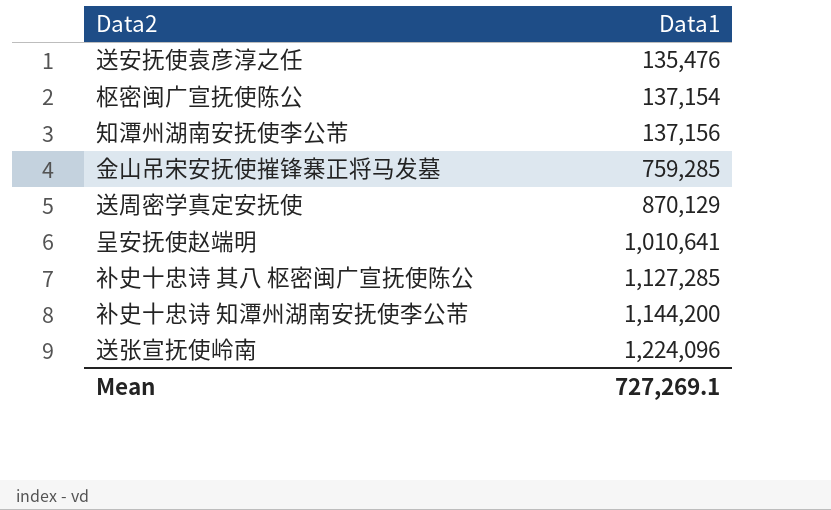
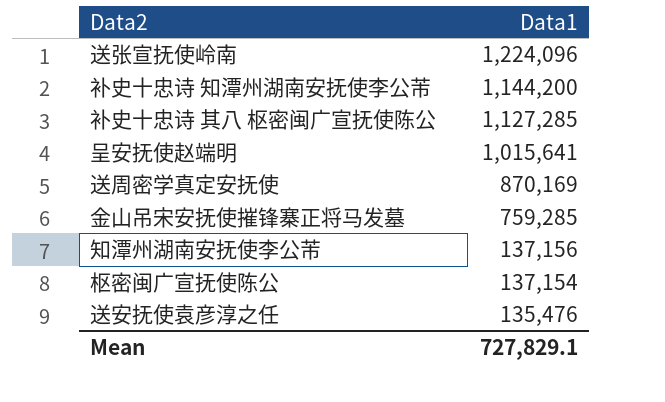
row order: Data1 ascending -> Data1 descending
呈安抚使赵端明 | Data1: 1,010,641 -> 1,015,641
送周密学真定安抚使 | Data1: 870,129 -> 870,169
Mean | Data1: 727,269.1 -> 727,829.1

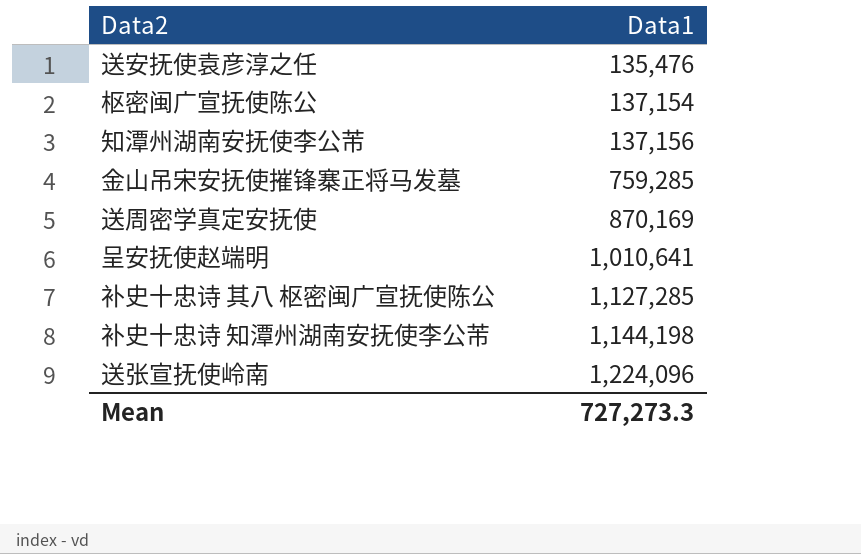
row order: Data1 descending -> Data1 ascending
呈安抚使赵端明 | Data1: 1,015,641 -> 1,010,641
补史十忠诗 知潭州湖南安抚使李公芾 | Data1: 1,144,200 -> 1,144,198
Mean | Data1: 727,829.1 -> 727,273.3

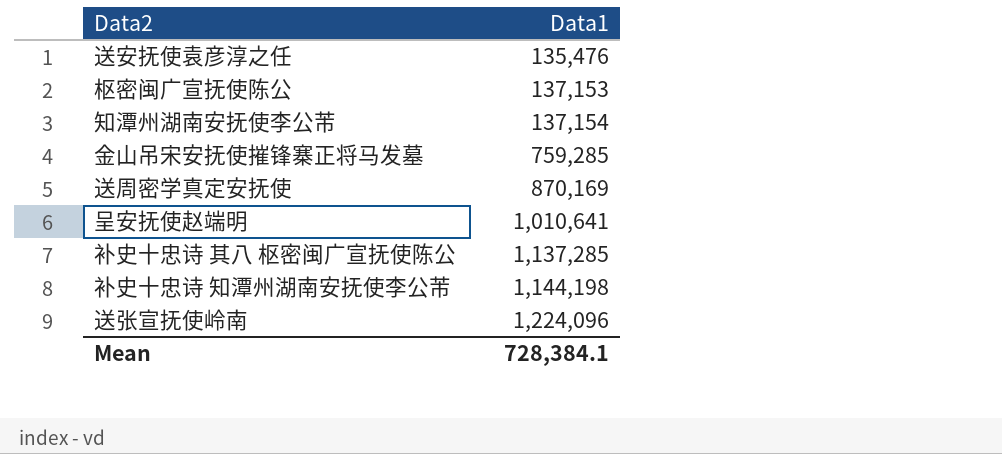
枢密闽广宣抚使陈公 | Data1: 137,154 -> 137,153
知潭州湖南安抚使李公芾 | Data1: 137,156 -> 137,154
补史十忠诗 其八 枢密闽广宣抚使陈公 | Data1: 1,127,285 -> 1,137,285
Mean | Data1: 727,273.3 -> 728,384.1

